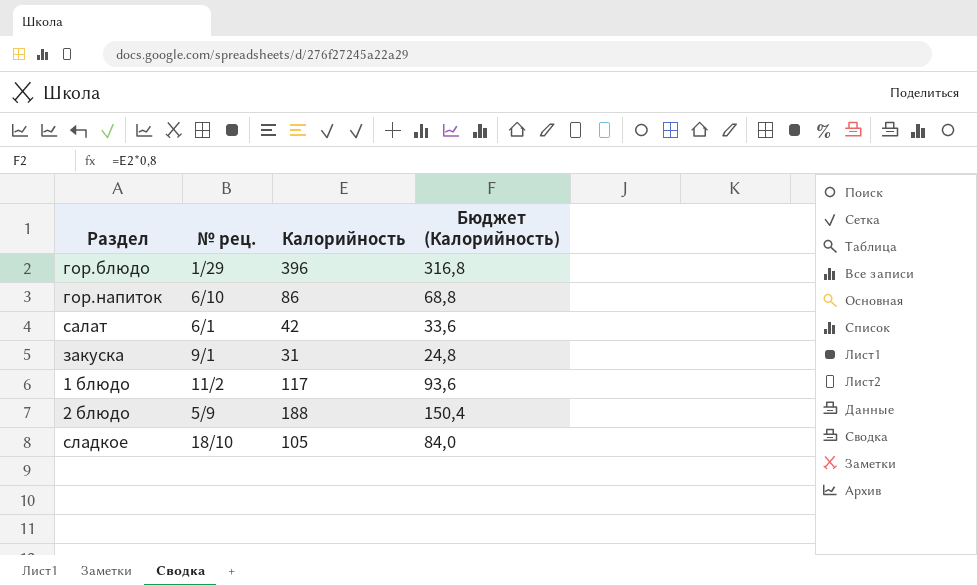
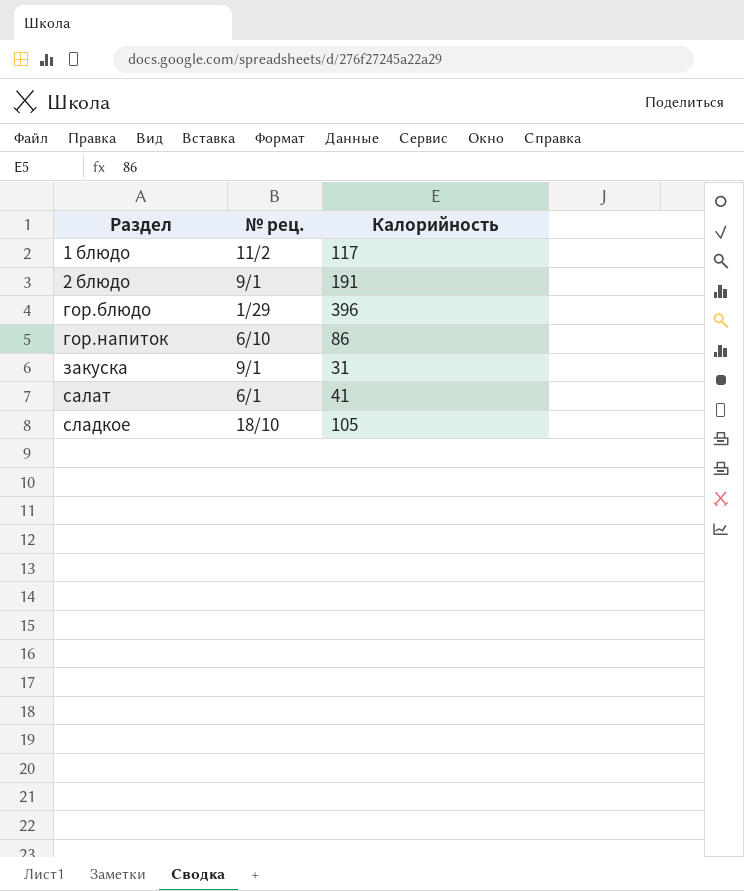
row order: none -> Раздел ascending
column Бюджет (Калорийность) | formula: [Калорийность] * 0,8 -> none
2 блюдо | № рец.: 5/9 -> 9/1
2 блюдо | Калорийность: 188 -> 191
салат | Калорийность: 42 -> 41

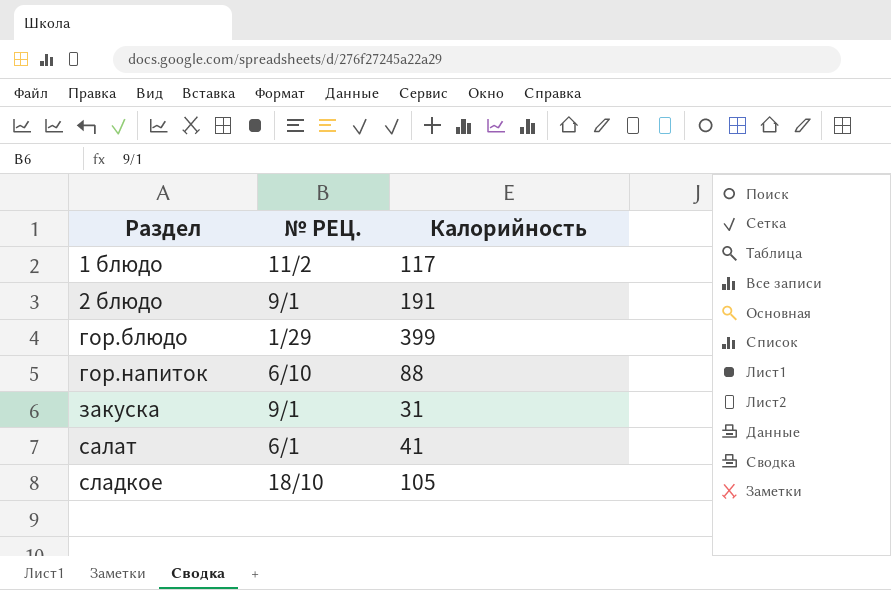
column name: № рец. -> № РЕЦ.
гор.блюдо | Калорийность: 396 -> 399
гор.напиток | Калорийность: 86 -> 88

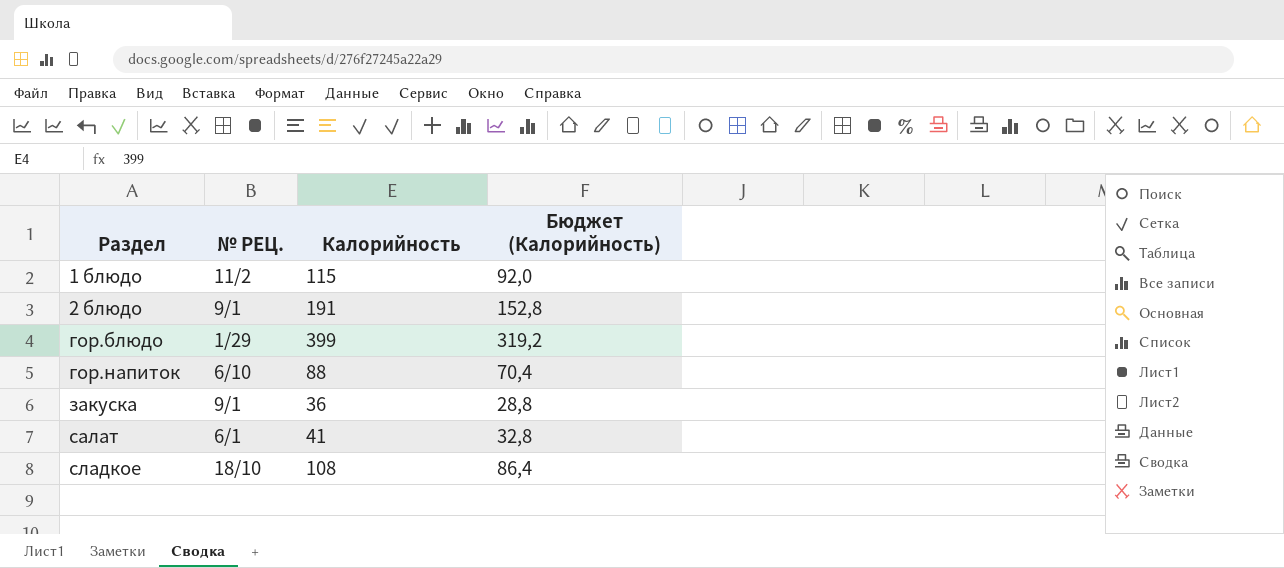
column Бюджет (Калорийность) | formula: none -> [Калорийность] * 0,8
1 блюдо | Калорийность: 117 -> 115
закуска | Калорийность: 31 -> 36
сладкое | Калорийность: 105 -> 108

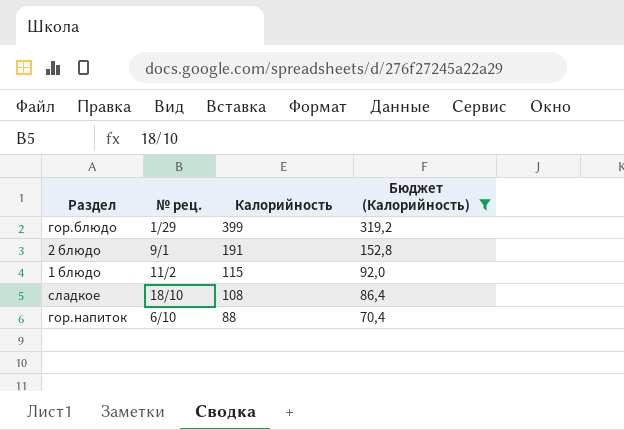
filter: none -> Бюджет (Калорийность) >= 70,4
row order: Раздел ascending -> Калорийность descending
column name: № РЕЦ. -> № рец.

